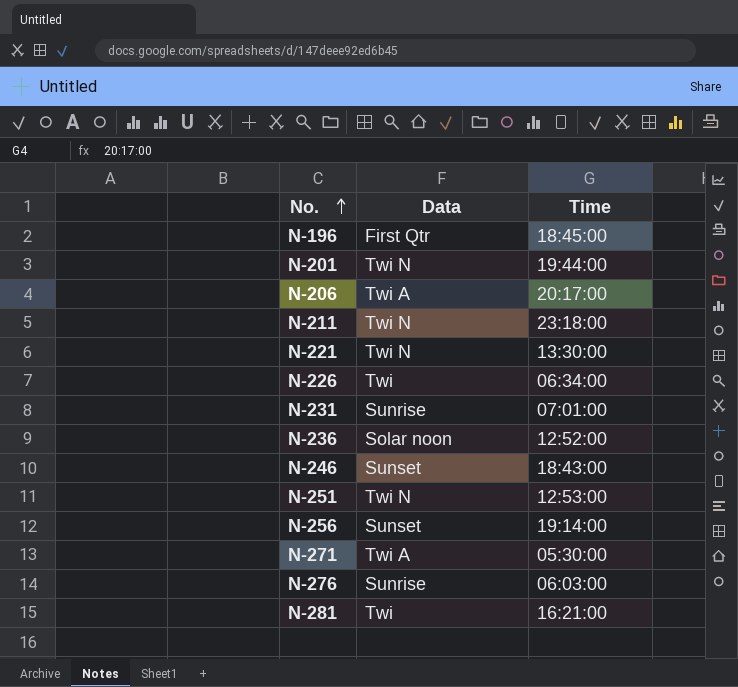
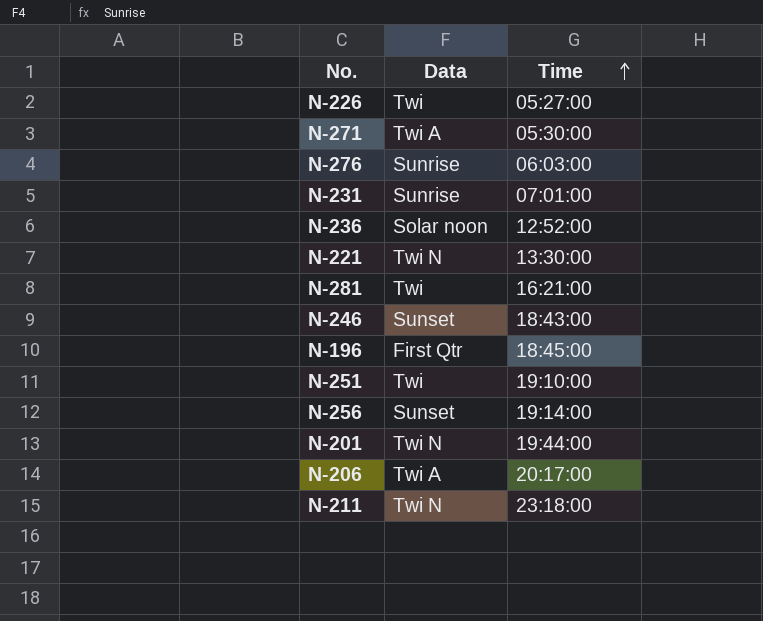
row order: No. ascending -> Time ascending
N-226 | Time: 06:34:00 -> 05:27:00
N-251 | Data: Twi N -> Twi
N-251 | Time: 12:53:00 -> 19:10:00

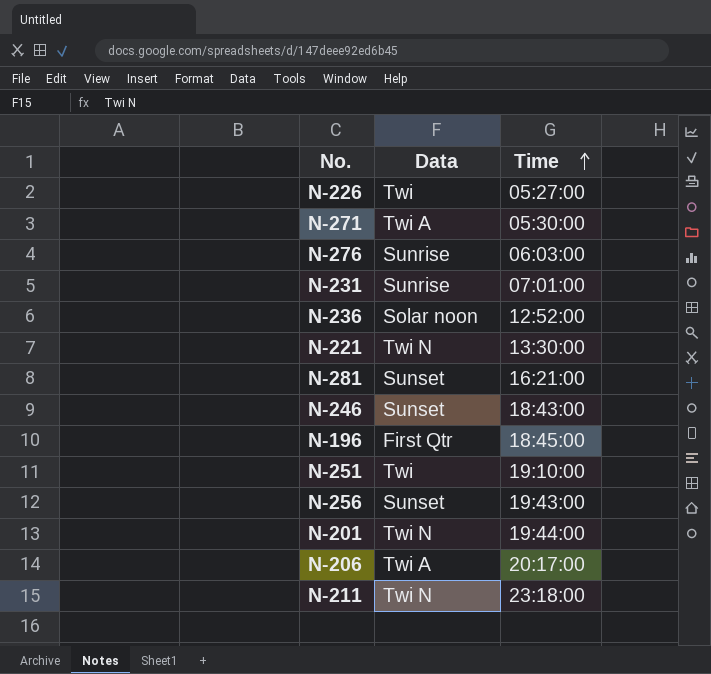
N-281 | Data: Twi -> Sunset
N-256 | Time: 19:14:00 -> 19:43:00

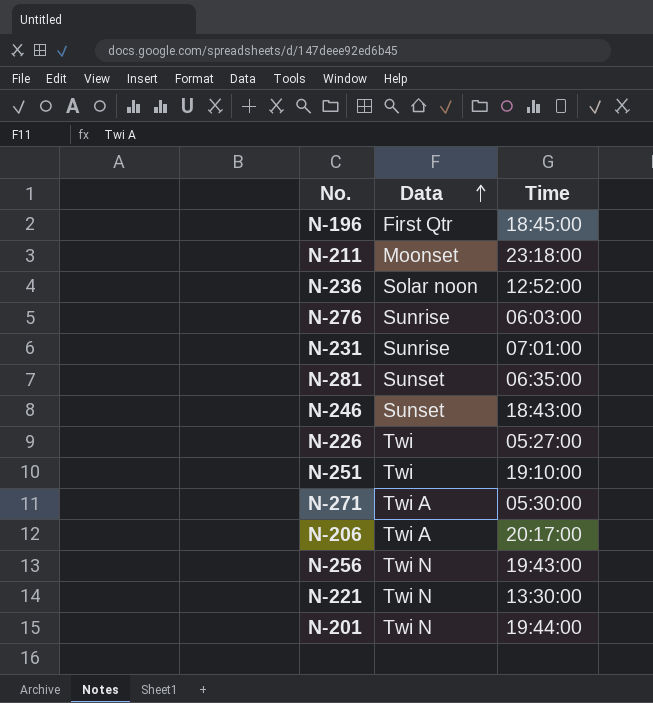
row order: Time ascending -> Data ascending
N-211 | Data: Twi N -> Moonset
N-281 | Time: 16:21:00 -> 06:35:00
N-256 | Data: Sunset -> Twi N

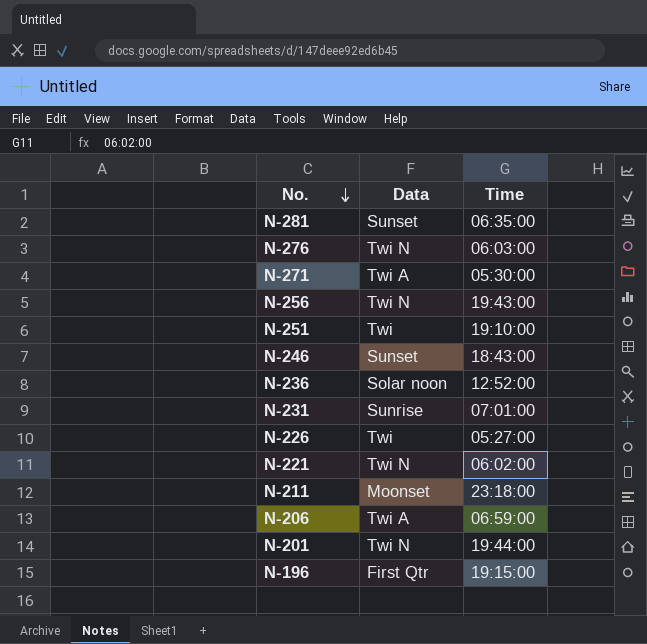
row order: Data ascending -> No. descending
N-276 | Data: Sunrise -> Twi N
N-221 | Time: 13:30:00 -> 06:02:00
N-206 | Time: 20:17:00 -> 06:59:00
N-196 | Time: 18:45:00 -> 19:15:00

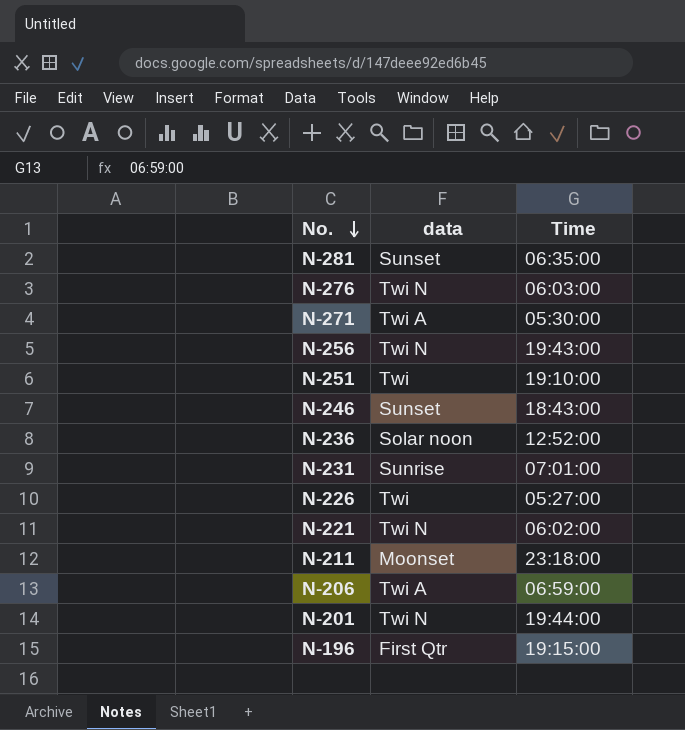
column name: Data -> data

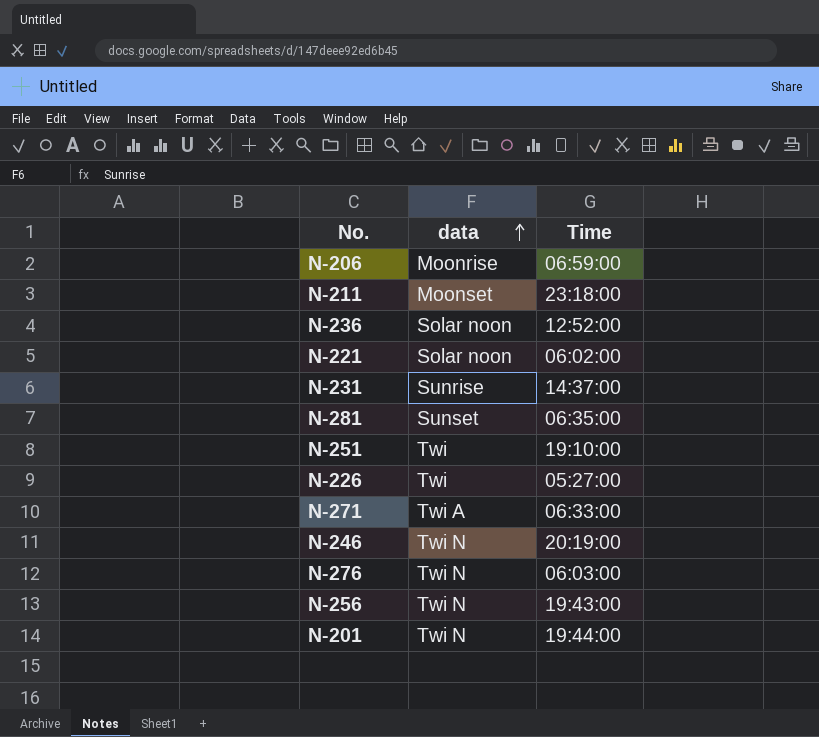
row order: No. descending -> data ascending
row N-196: First Qtr | 19:15:00 -> none
N-206 | data: Twi A -> Moonrise
N-221 | data: Twi N -> Solar noon
N-231 | Time: 07:01:00 -> 14:37:00
N-271 | Time: 05:30:00 -> 06:33:00
N-246 | data: Sunset -> Twi N
N-246 | Time: 18:43:00 -> 20:19:00

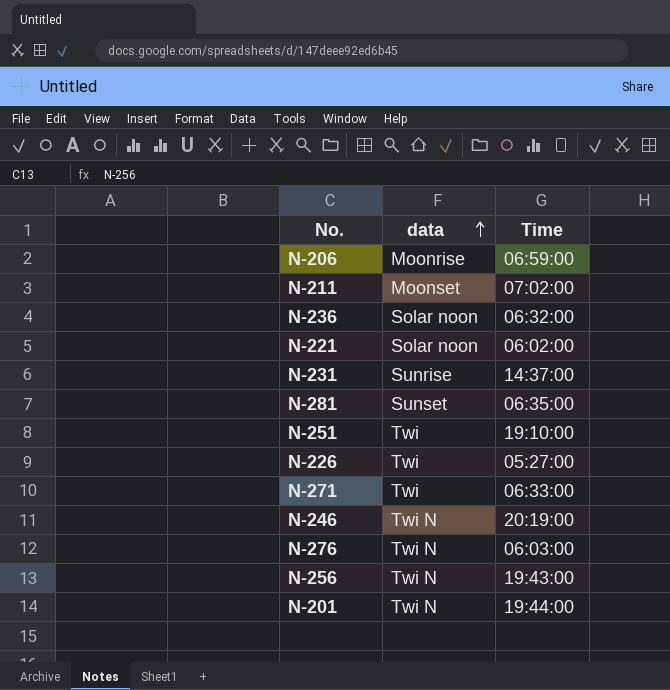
N-211 | Time: 23:18:00 -> 07:02:00
N-236 | Time: 12:52:00 -> 06:32:00
N-271 | data: Twi A -> Twi

